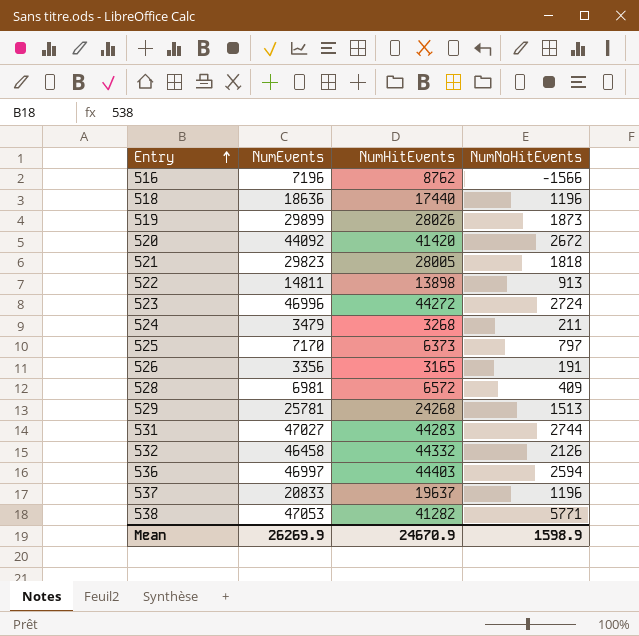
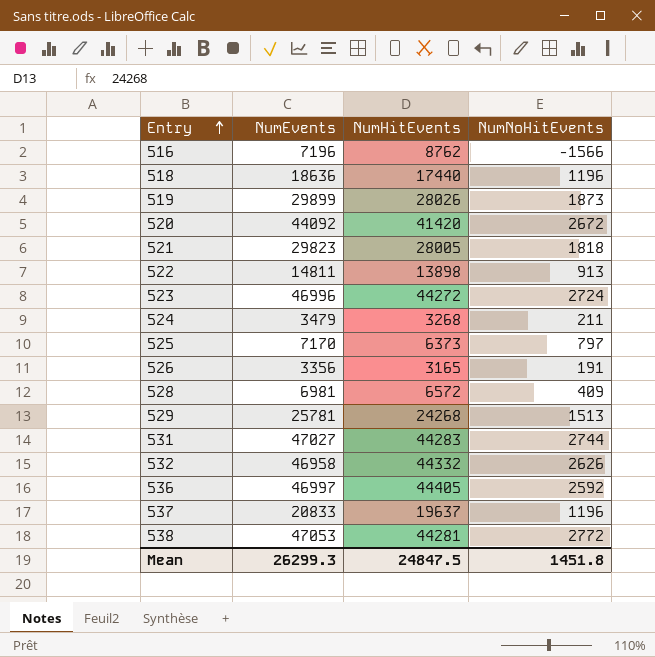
532 | NumEvents: 46458 -> 46958
532 | NumNoHitEvents: 2126 -> 2626
536 | NumHitEvents: 44403 -> 44405
536 | NumNoHitEvents: 2594 -> 2592
538 | NumHitEvents: 41282 -> 44281
538 | NumNoHitEvents: 5771 -> 2772
Mean | NumEvents: 26269.9 -> 26299.3
Mean | NumHitEvents: 24670.9 -> 24847.5
Mean | NumNoHitEvents: 1598.9 -> 1451.8

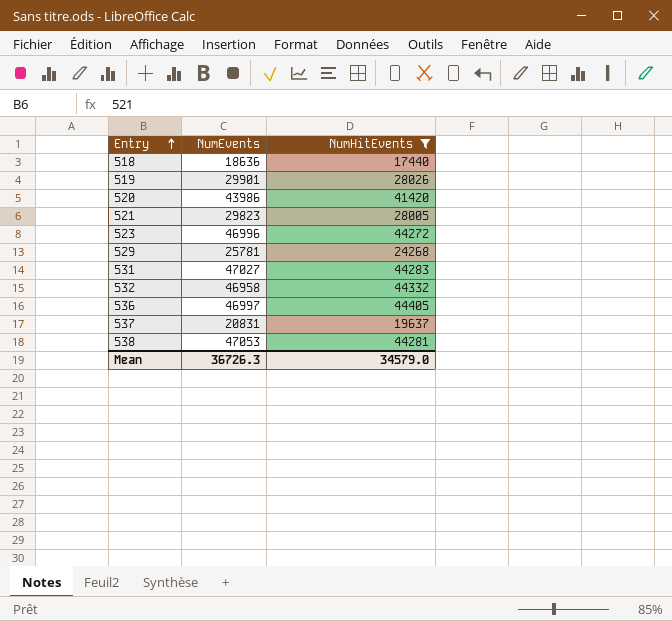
filter: none -> NumHitEvents >= 17440
column NumNoHitEvents | formula: [NumEvents] - [NumHitEvents] -> none
519 | NumEvents: 29899 -> 29901
520 | NumEvents: 44092 -> 43986
537 | NumEvents: 20833 -> 20831
Mean | NumEvents: 26299.3 -> 36726.3
Mean | NumHitEvents: 24847.5 -> 34579.0

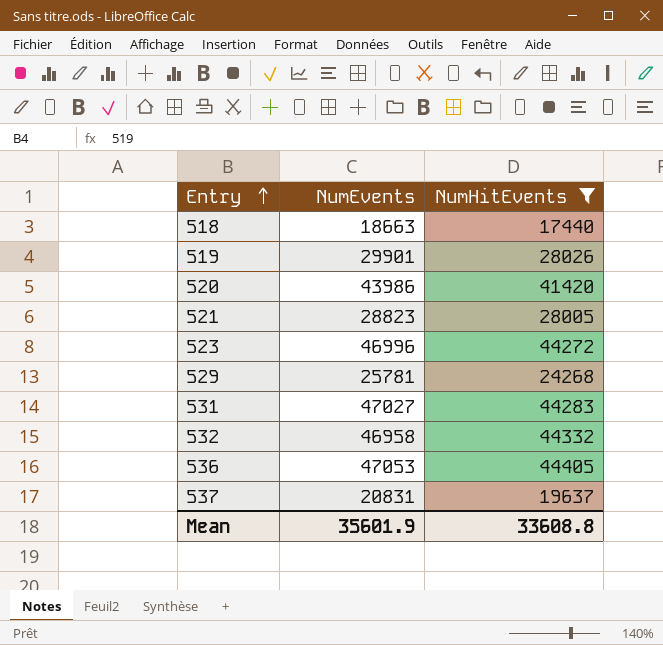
row 538: 47053 | 44281 -> none
518 | NumEvents: 18636 -> 18663
521 | NumEvents: 29823 -> 28823
536 | NumEvents: 46997 -> 47053
Mean | NumEvents: 36726.3 -> 35601.9
Mean | NumHitEvents: 34579.0 -> 33608.8

